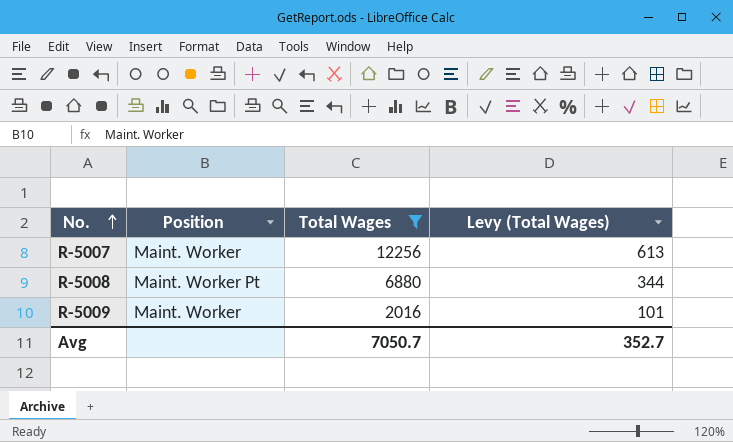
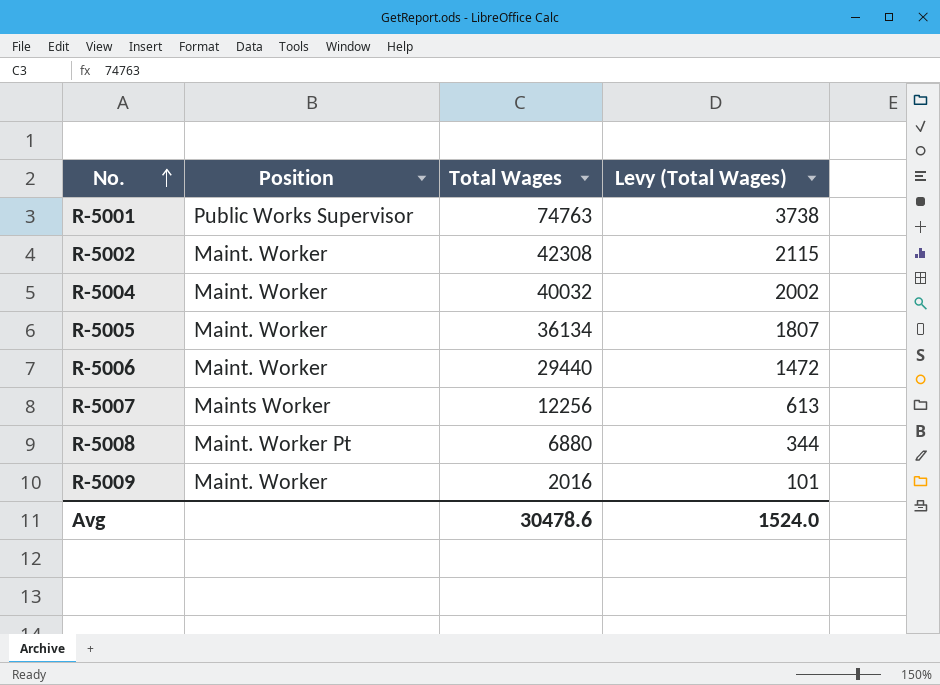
filter: Total Wages <= 12256 -> none
R-5007 | Position: Maint. Worker -> Maints Worker
Avg | Total Wages: 7050.7 -> 30478.6
Avg | Levy (Total Wages): 352.7 -> 1524.0

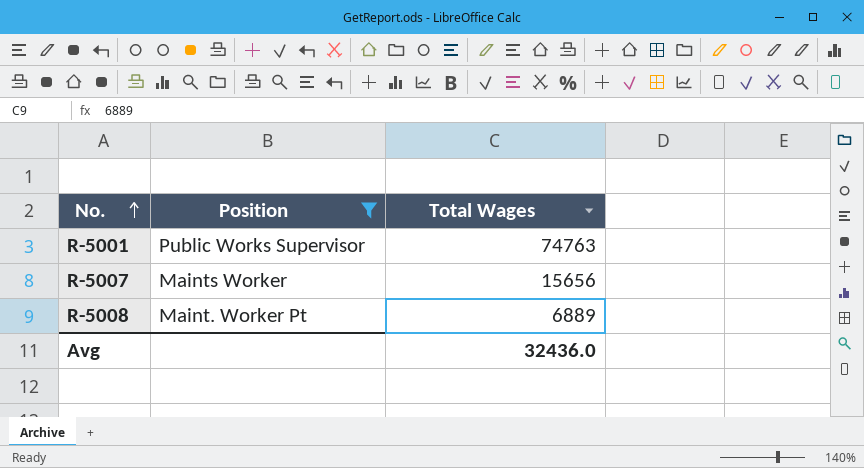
filter: none -> Position != Maint. Worker
column Levy (Total Wages) | formula: [Total Wages] * 0.05 -> none
R-5007 | Total Wages: 12256 -> 15656
R-5008 | Total Wages: 6880 -> 6889
Avg | Total Wages: 30478.6 -> 32436.0

